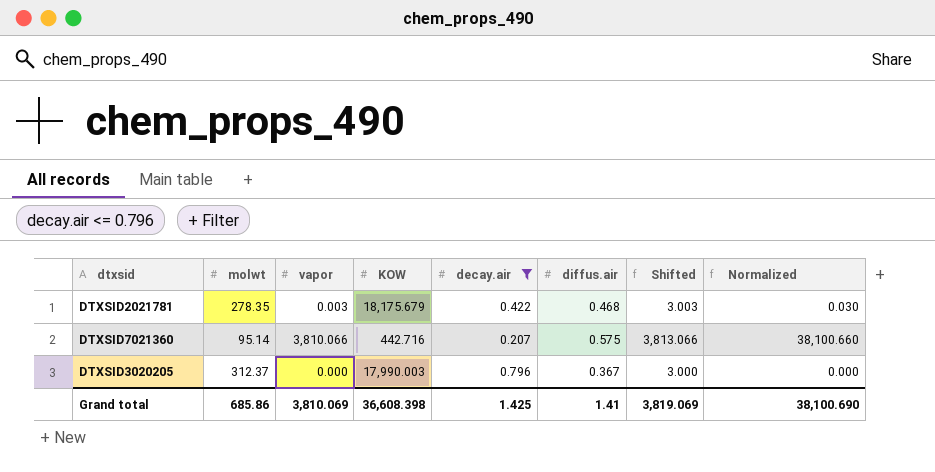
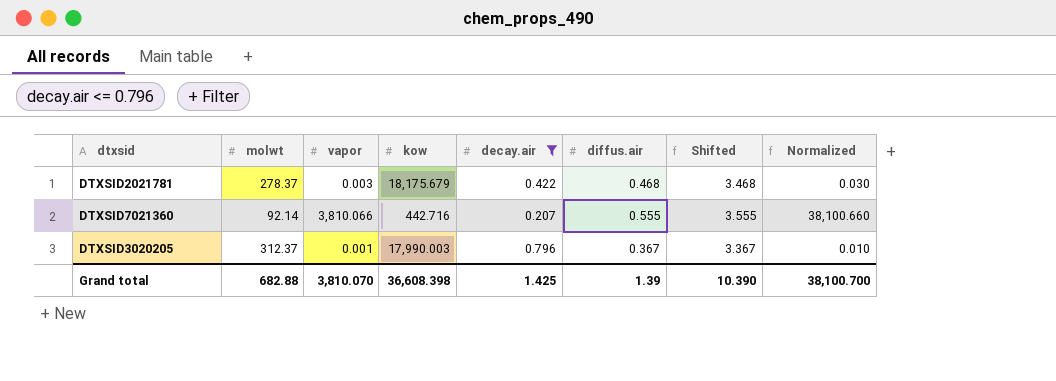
column name: KOW -> kow
column Shifted | formula: [vapor] + 3 -> [diffus.air] + 3
DTXSID2021781 | molwt: 278.35 -> 278.37
DTXSID7021360 | molwt: 95.14 -> 92.14
DTXSID7021360 | diffus.air: 0.575 -> 0.555
DTXSID3020205 | vapor: 0.000 -> 0.001
DTXSID3020205 | Normalized: 0.000 -> 0.010
Grand total | molwt: 685.86 -> 682.88
Grand total | vapor: 3,810.069 -> 3,810.070
Grand total | diffus.air: 1.41 -> 1.39
Grand total | Shifted: 3,819.069 -> 10.390
Grand total | Normalized: 38,100.690 -> 38,100.700

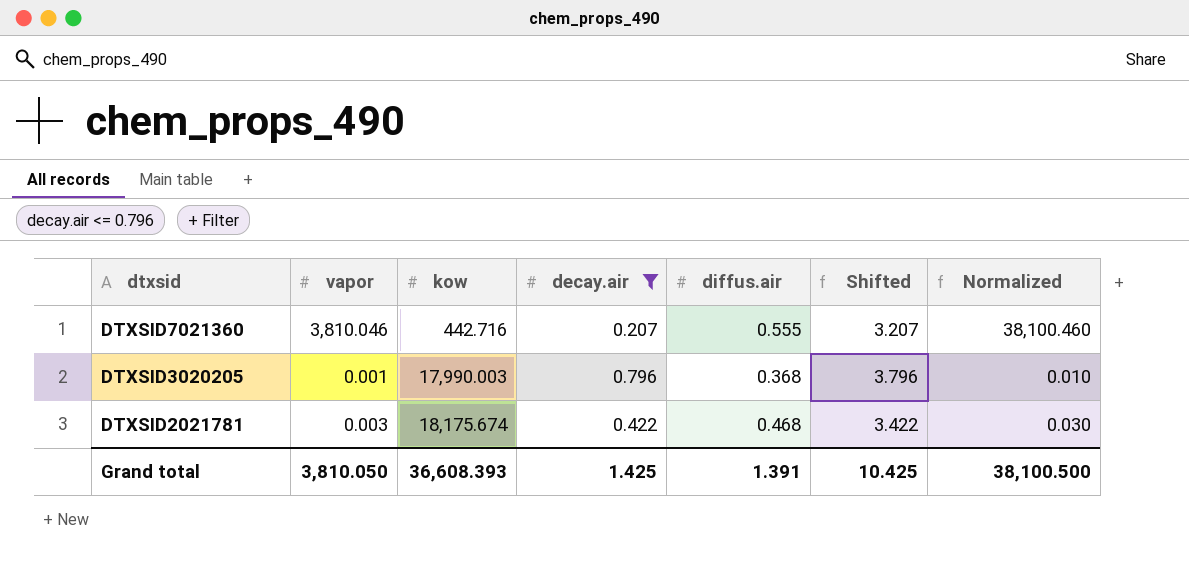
row order: none -> dtxsid descending
column molwt | position: 2 -> none
column Shifted | formula: [diffus.air] + 3 -> [decay.air] + 3
DTXSID7021360 | vapor: 3,810.066 -> 3,810.046
DTXSID7021360 | Normalized: 38,100.660 -> 38,100.460
DTXSID3020205 | diffus.air: 0.367 -> 0.368
DTXSID2021781 | kow: 18,175.679 -> 18,175.674
Grand total | vapor: 3,810.070 -> 3,810.050
Grand total | kow: 36,608.398 -> 36,608.393
Grand total | diffus.air: 1.39 -> 1.391
Grand total | Shifted: 10.390 -> 10.425
Grand total | Normalized: 38,100.700 -> 38,100.500

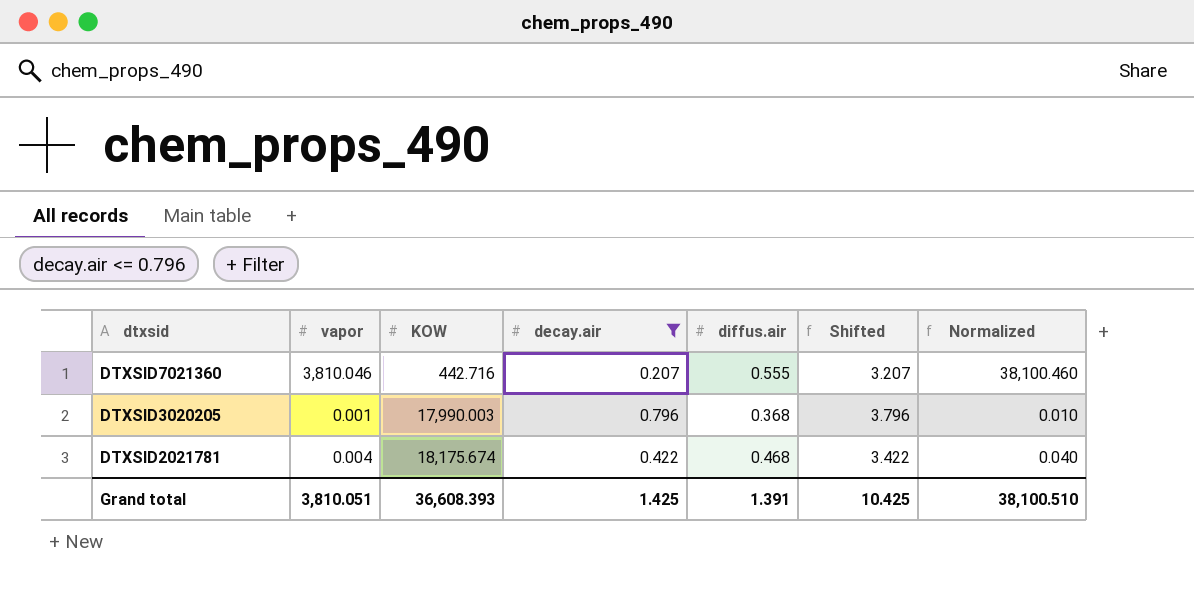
column name: kow -> KOW
DTXSID2021781 | vapor: 0.003 -> 0.004
DTXSID2021781 | Normalized: 0.030 -> 0.040
Grand total | vapor: 3,810.050 -> 3,810.051
Grand total | Normalized: 38,100.500 -> 38,100.510

